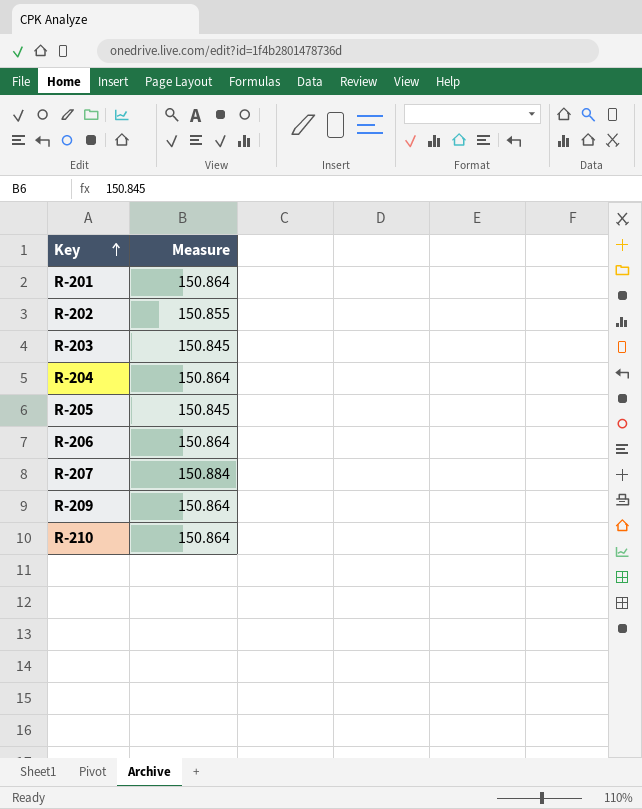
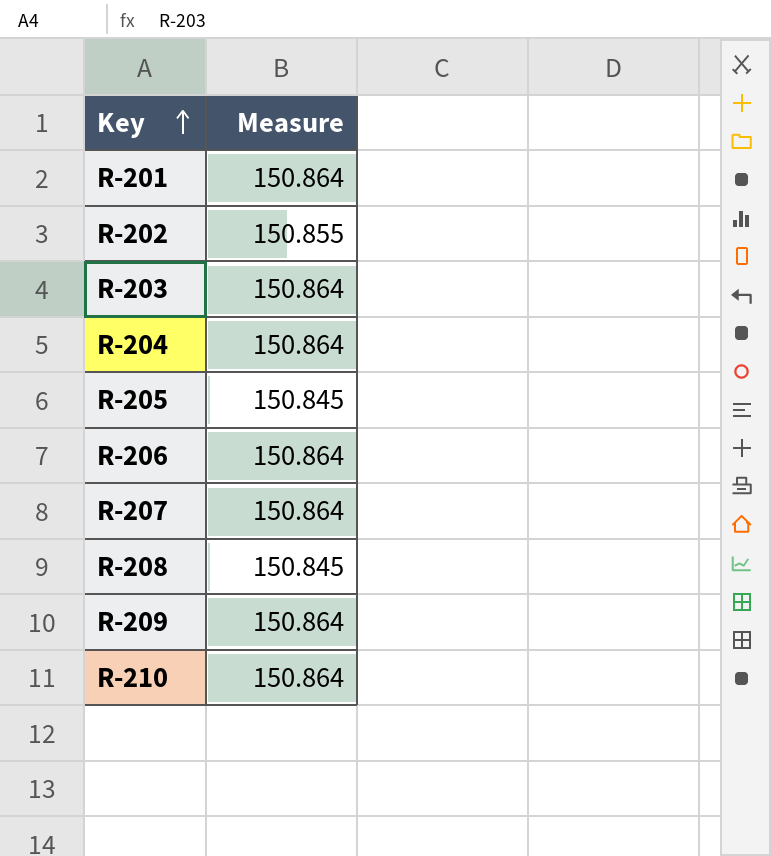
R-203 | Measure: 150.845 -> 150.864
R-207 | Measure: 150.884 -> 150.864
row R-208: none -> 150.845

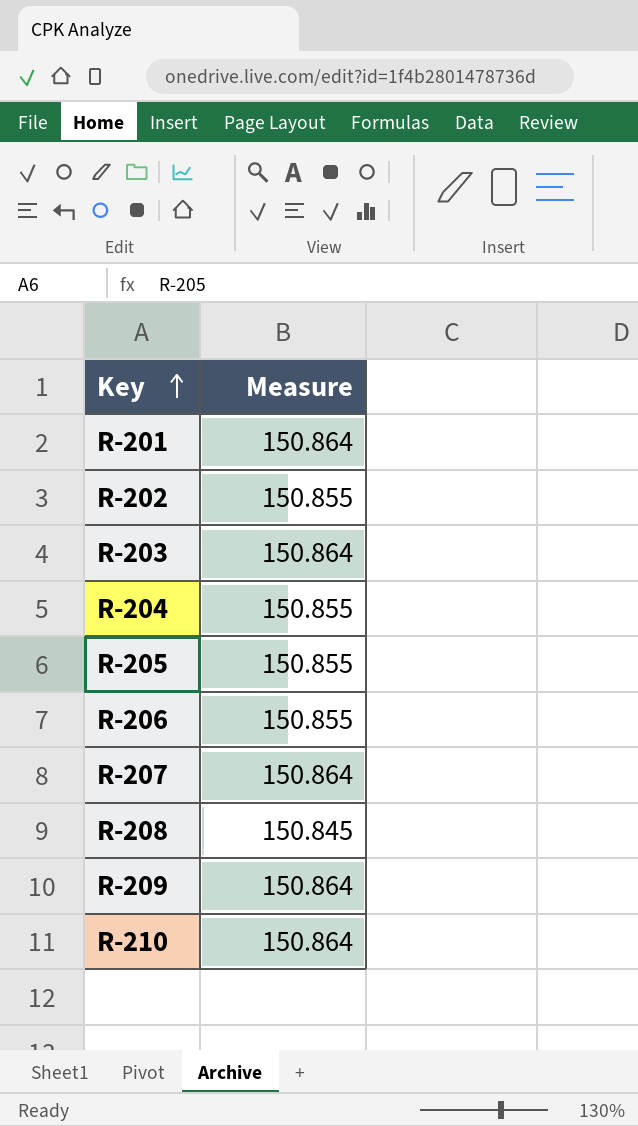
R-204 | Measure: 150.864 -> 150.855
R-205 | Measure: 150.845 -> 150.855
R-206 | Measure: 150.864 -> 150.855

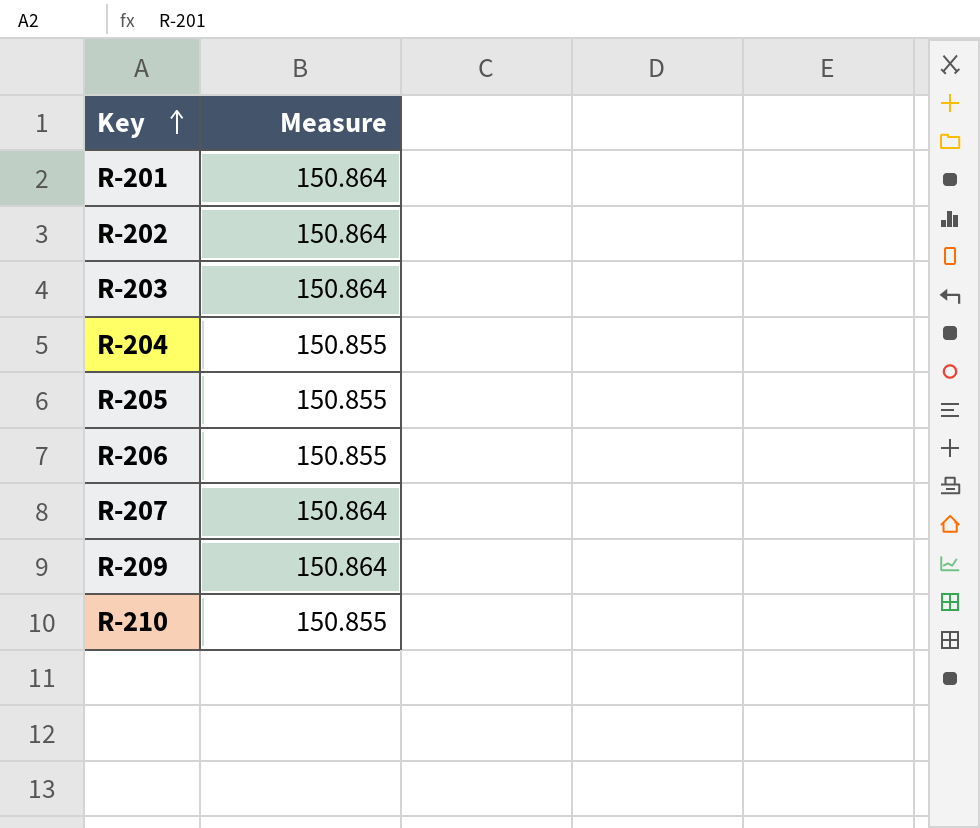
row R-208: 150.845 -> none
R-202 | Measure: 150.855 -> 150.864
R-210 | Measure: 150.864 -> 150.855

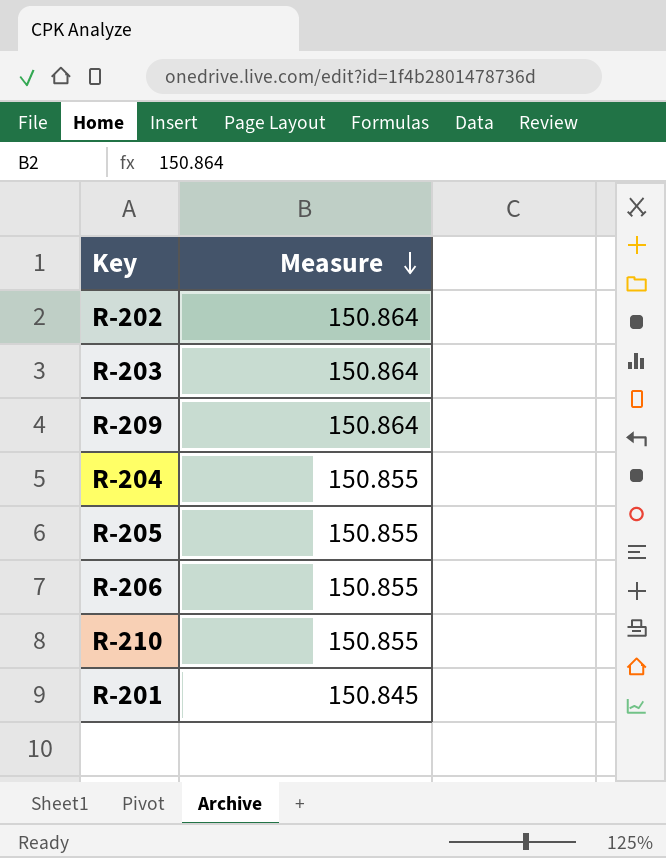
row order: Key ascending -> Measure descending
row R-207: 150.864 -> none
R-201 | Measure: 150.864 -> 150.845

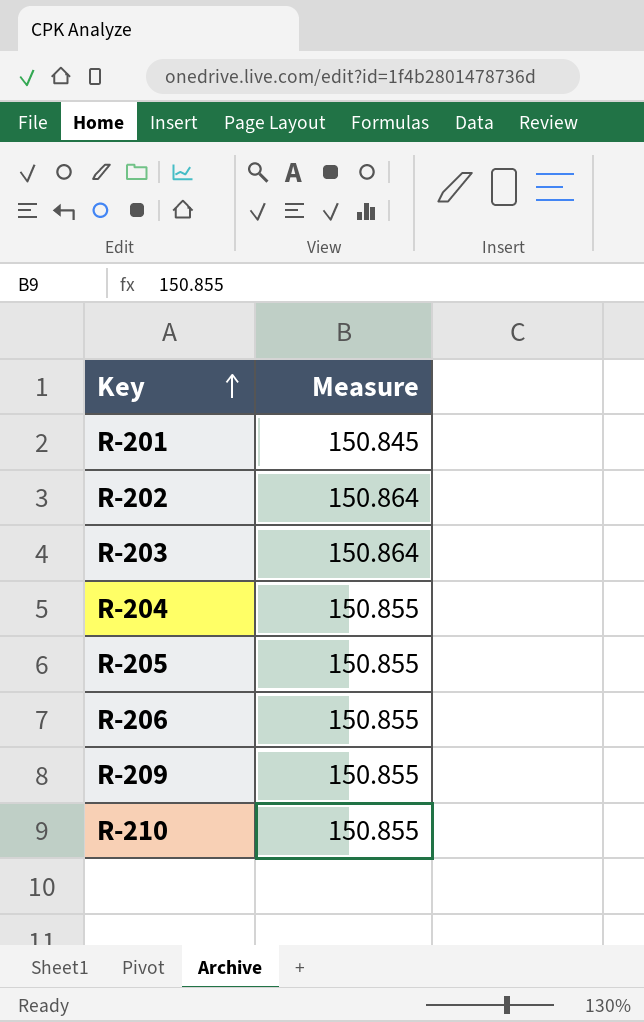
row order: Measure descending -> Key ascending
R-209 | Measure: 150.864 -> 150.855

